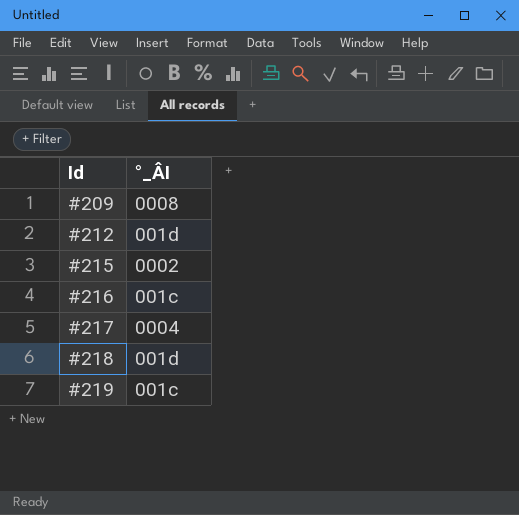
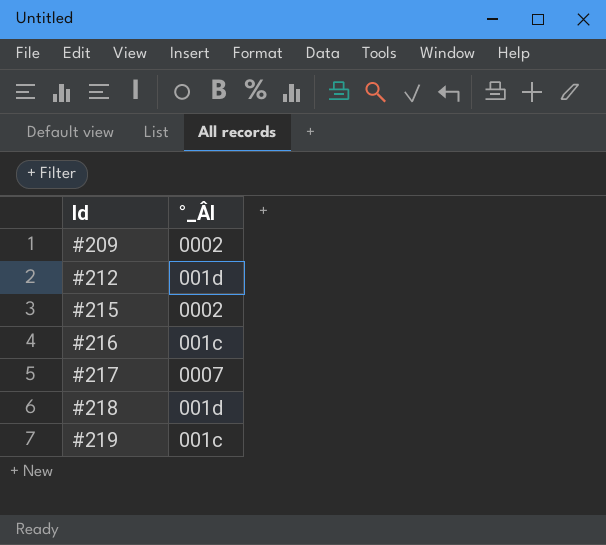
#209 | °_ÂI: 0008 -> 0002
#217 | °_ÂI: 0004 -> 0007

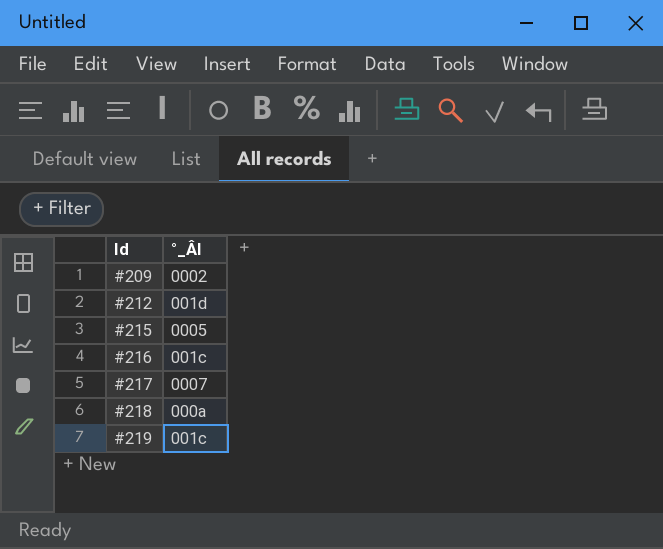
#215 | °_ÂI: 0002 -> 0005
#218 | °_ÂI: 001d -> 000a

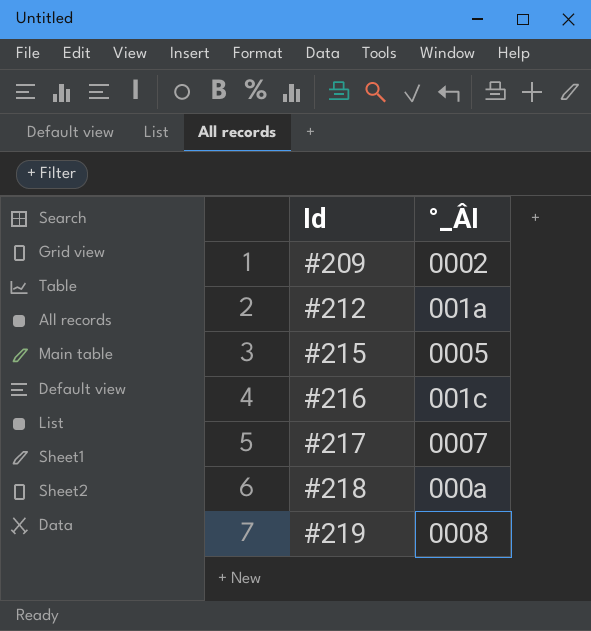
#212 | °_ÂI: 001d -> 001a
#219 | °_ÂI: 001c -> 0008

